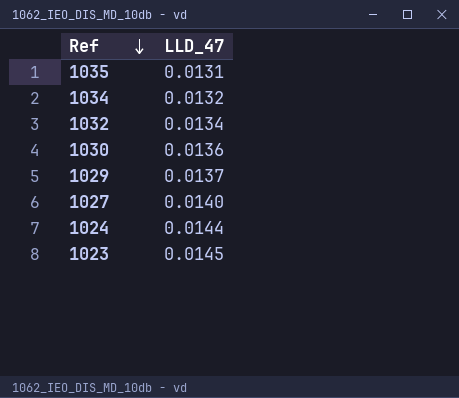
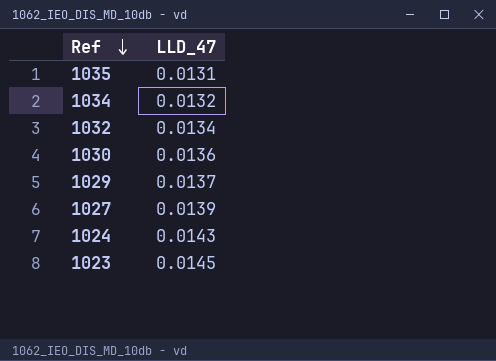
1027 | LLD_47: 0.0140 -> 0.0139
1024 | LLD_47: 0.0144 -> 0.0143

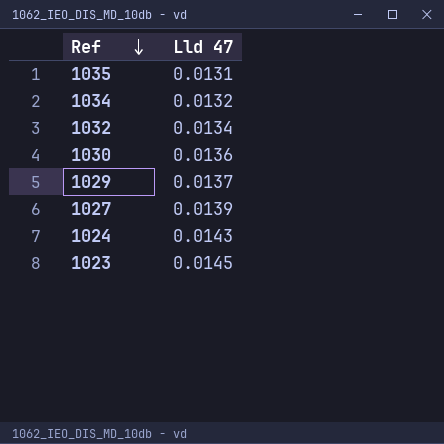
column name: LLD_47 -> Lld 47

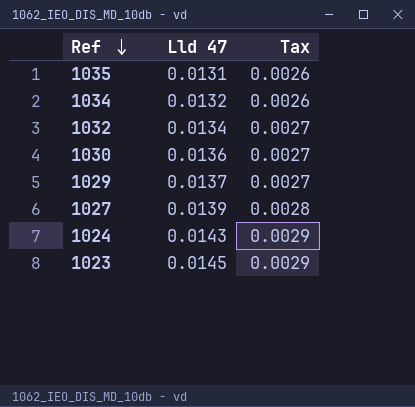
column Tax | formula: none -> [Lld 47] * 0.2

